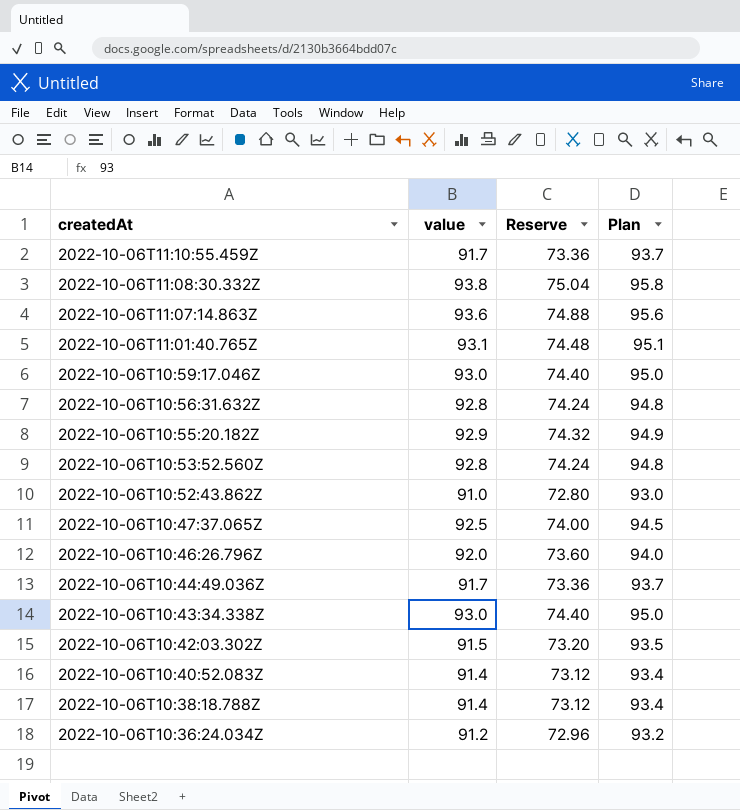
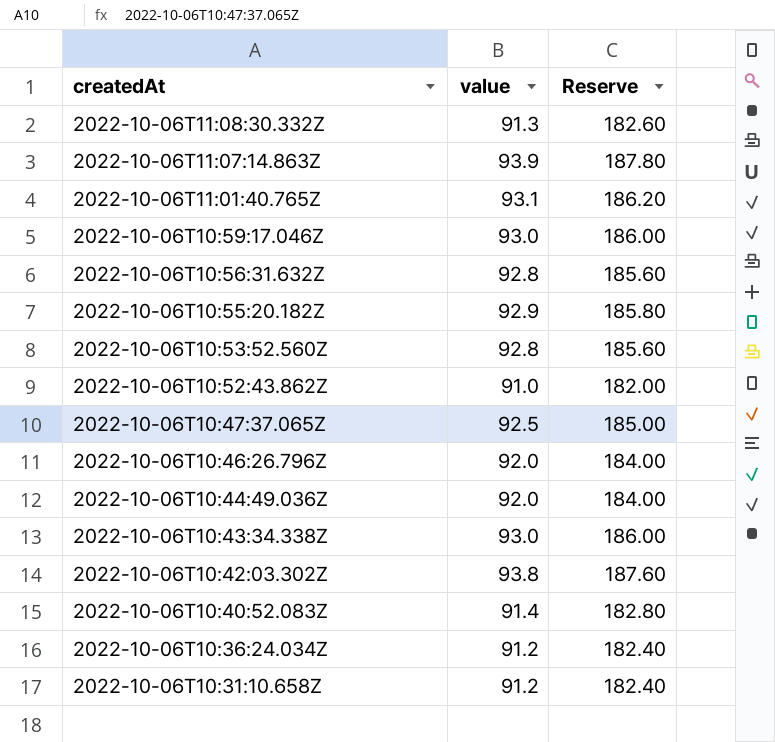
column Plan | formula: [value] + 2 -> none
column Reserve | formula: [value] * 0.8 -> [value] * 2
row 2022-10-06T11:10:55.459Z: 91.7 | 73.36 | 93.7 -> none
row 2022-10-06T10:38:18.788Z: 91.4 | 73.12 | 93.4 -> none
2022-10-06T11:08:30.332Z | value: 93.8 -> 91.3
2022-10-06T11:07:14.863Z | value: 93.6 -> 93.9
2022-10-06T10:44:49.036Z | value: 91.7 -> 92.0
2022-10-06T10:42:03.302Z | value: 91.5 -> 93.8
row 2022-10-06T10:31:10.658Z: none -> 91.2 | 182.40

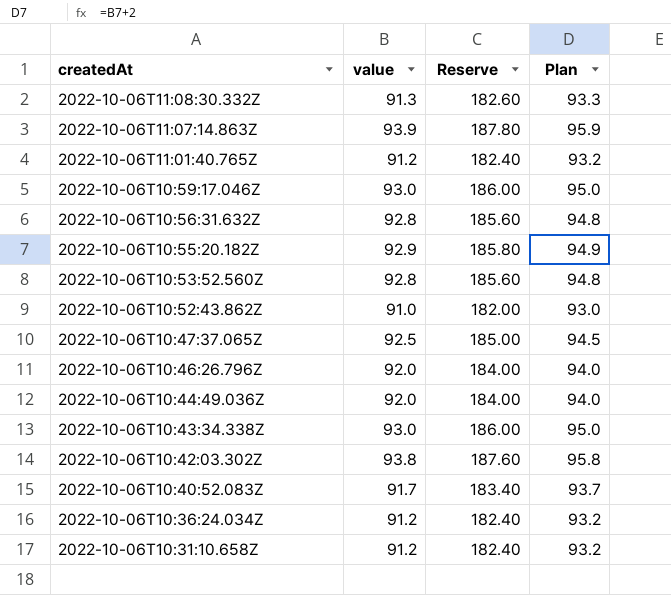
column Plan | formula: none -> [value] + 2
2022-10-06T11:01:40.765Z | value: 93.1 -> 91.2
2022-10-06T11:01:40.765Z | Reserve: 186.20 -> 182.40
2022-10-06T10:40:52.083Z | value: 91.4 -> 91.7
2022-10-06T10:40:52.083Z | Reserve: 182.80 -> 183.40

